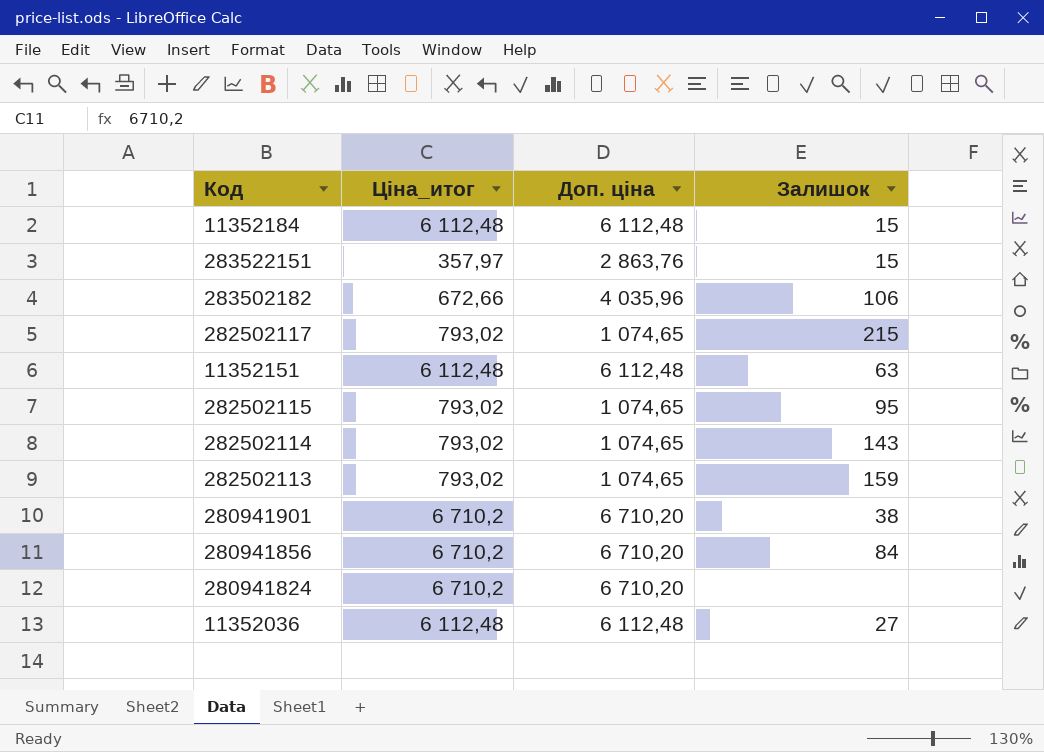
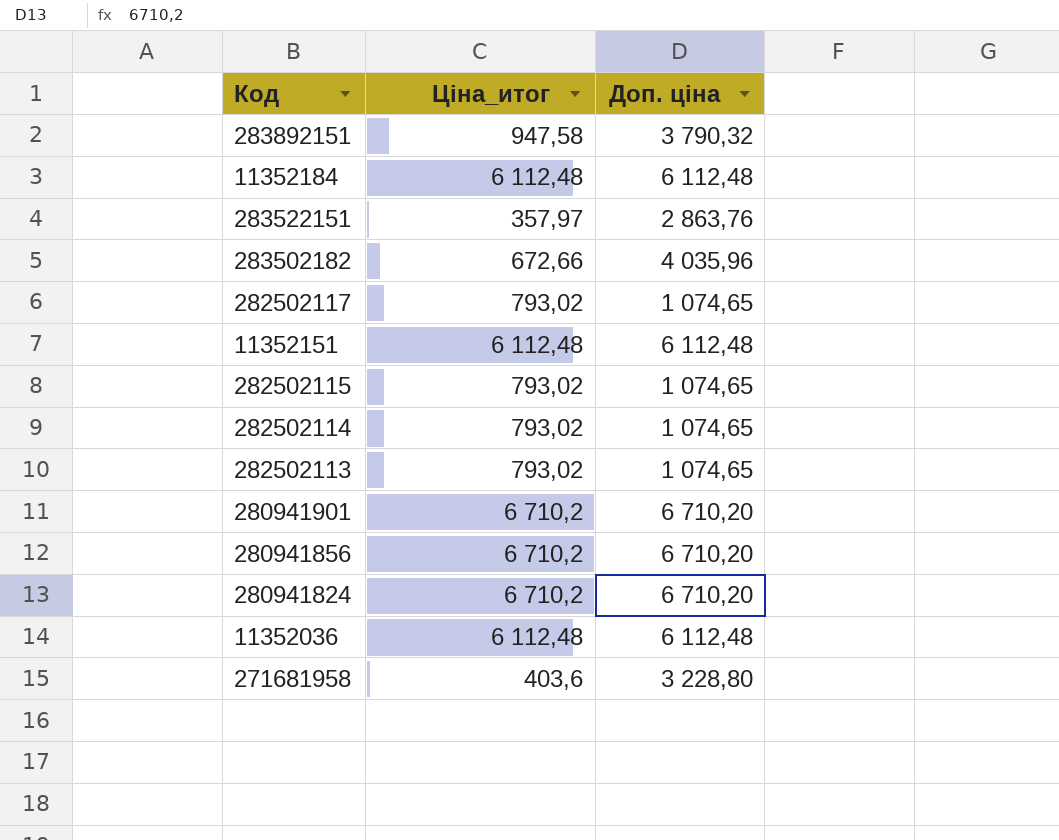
column Залишок | position: 4 -> none
row 283892151: none -> 947,58 | 3 790,32
row 271681958: none -> 403,6 | 3 228,80

